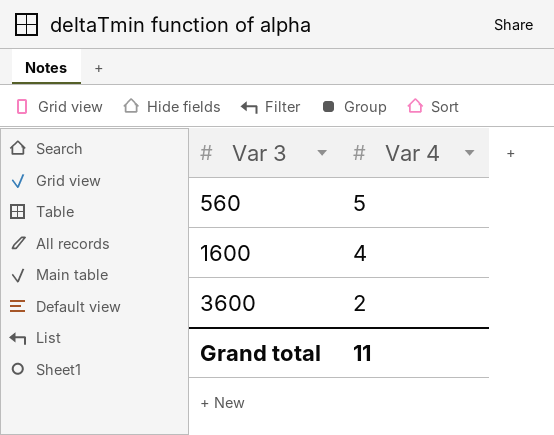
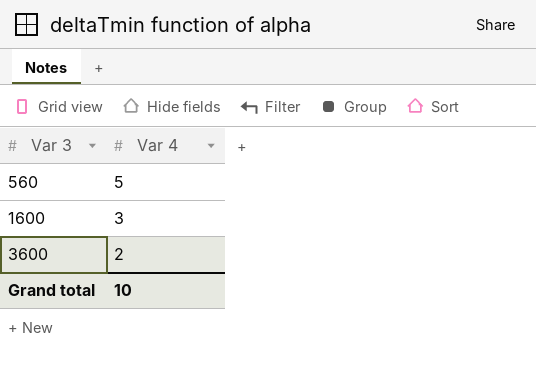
1600 | Var 4: 4 -> 3
Grand total | Var 4: 11 -> 10

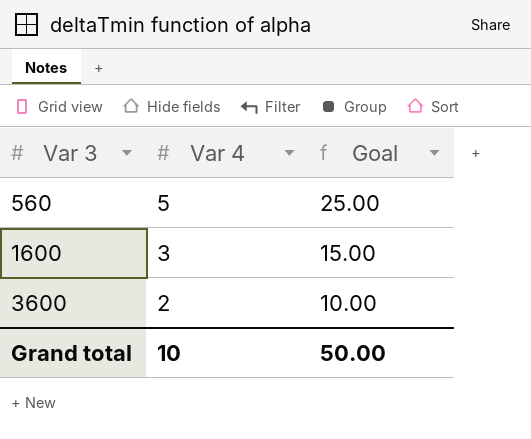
column Goal | formula: none -> [Var 4] * 5

